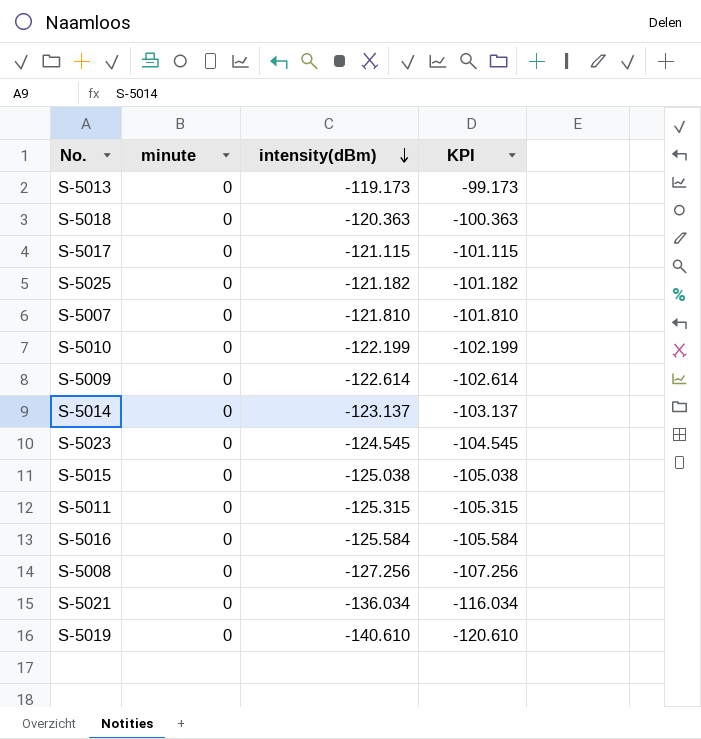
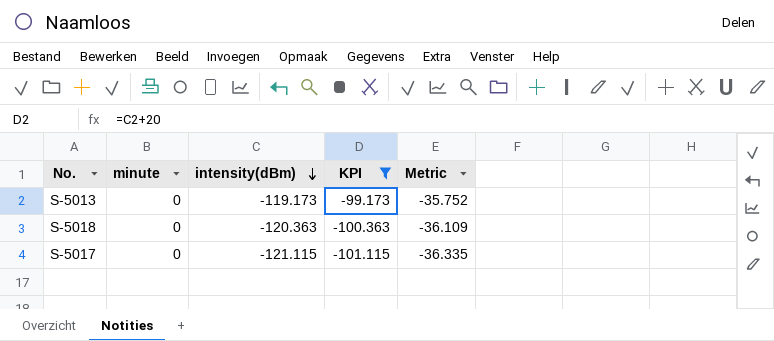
filter: none -> KPI >= -101.115
column Metric | formula: none -> [intensity(dBm)] * 0.3

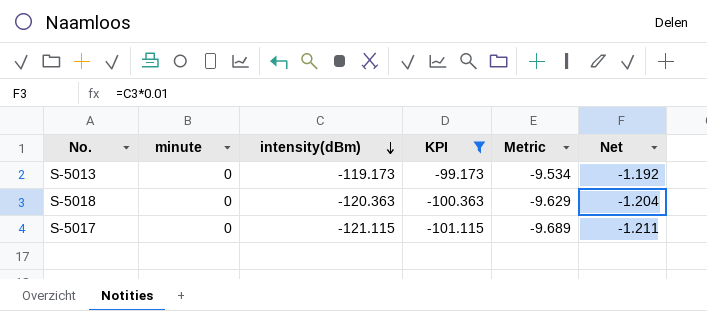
column Metric | formula: [intensity(dBm)] * 0.3 -> [intensity(dBm)] * 0.08
column Net | formula: none -> [intensity(dBm)] * 0.01

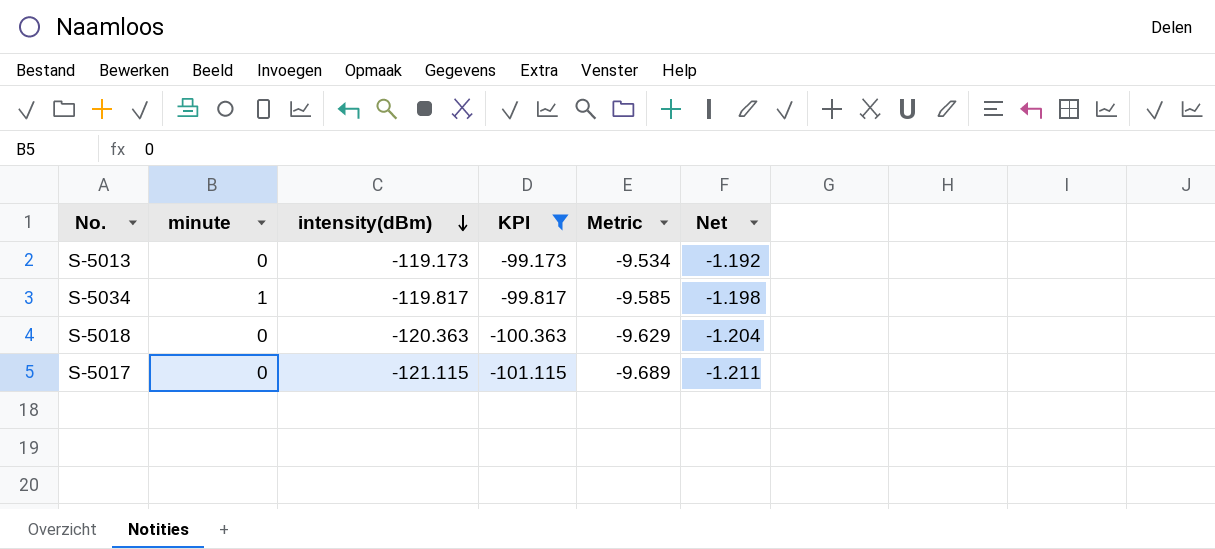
row S-5034: none -> 1 | -119.817 | -99.817 | -9.585 | -1.198

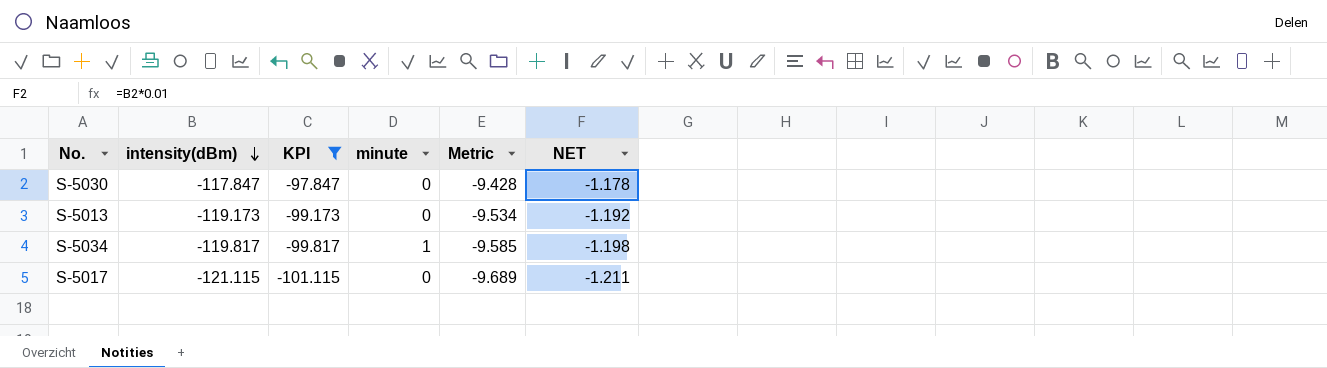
column minute | position: 2 -> 4
column name: Net -> NET
row S-5018: 0 | -120.363 | -100.363 | -9.629 | -1.204 -> none
row S-5030: none -> -117.847 | -97.847 | 0 | -9.428 | -1.178

